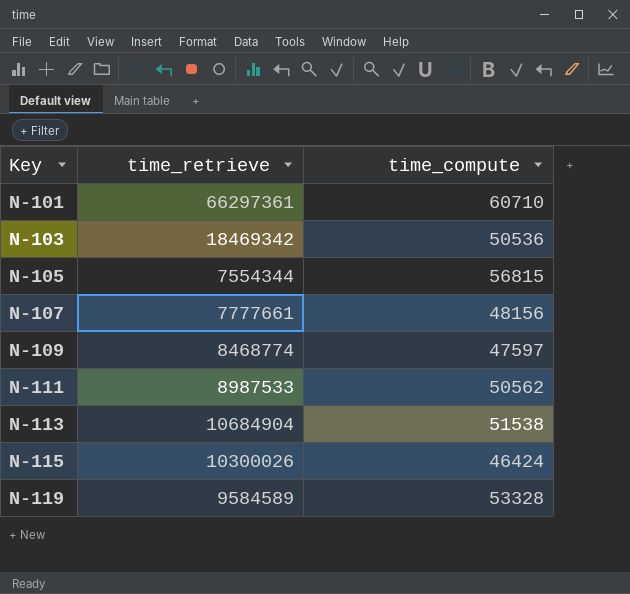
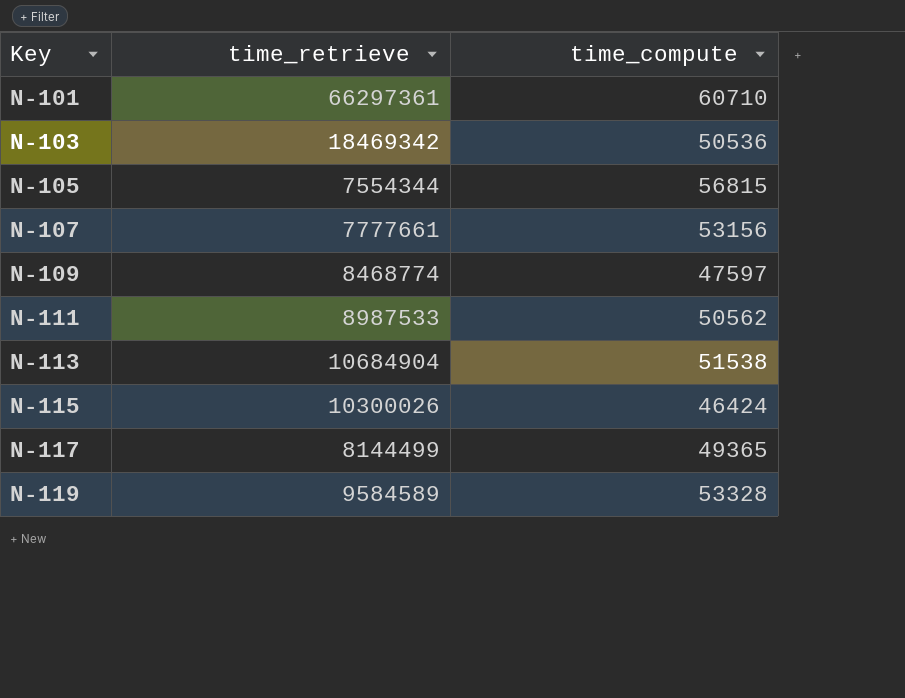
N-107 | time_compute: 48156 -> 53156
row N-117: none -> 8144499 | 49365

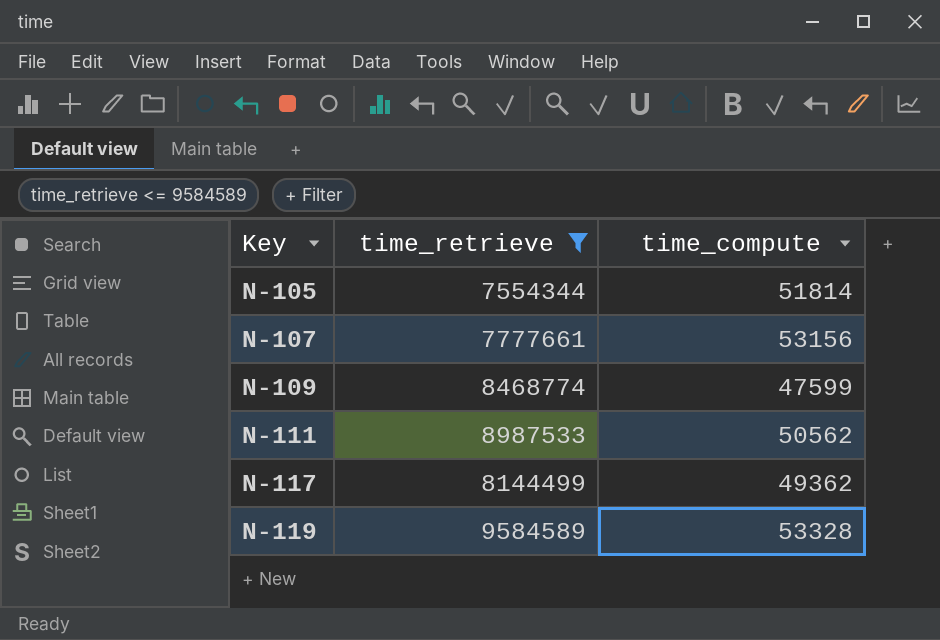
filter: none -> time_retrieve <= 9584589
N-105 | time_compute: 56815 -> 51814
N-109 | time_compute: 47597 -> 47599
N-117 | time_compute: 49365 -> 49362

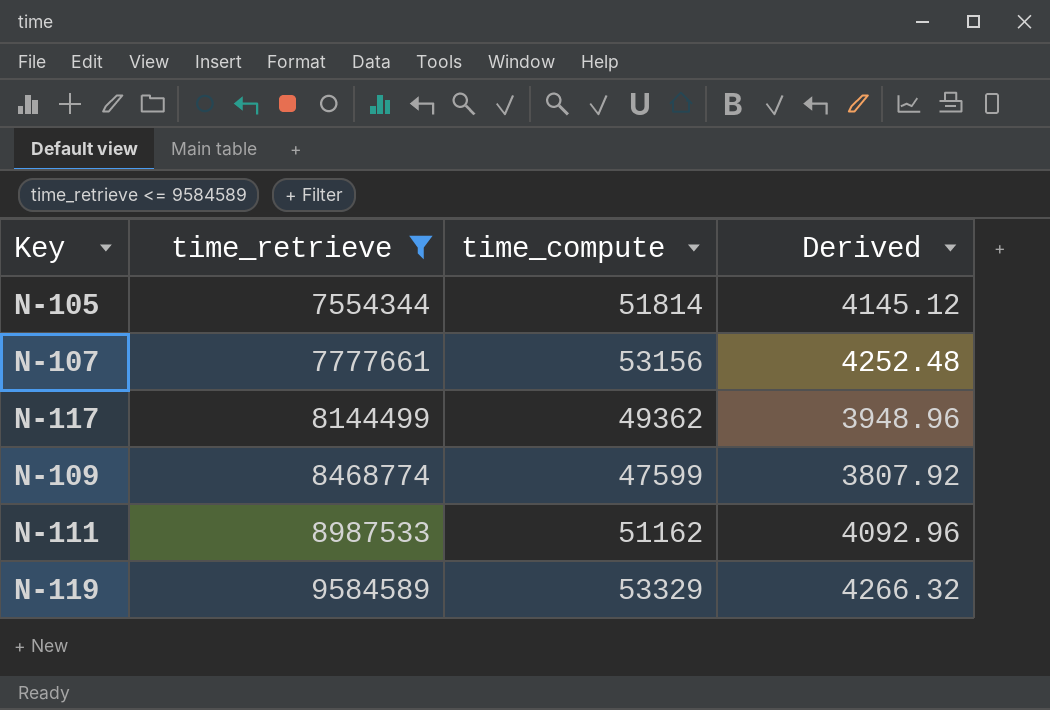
row order: Key ascending -> time_retrieve ascending
column Derived | formula: none -> [time_compute] * 0.08
N-111 | time_compute: 50562 -> 51162
N-119 | time_compute: 53328 -> 53329

